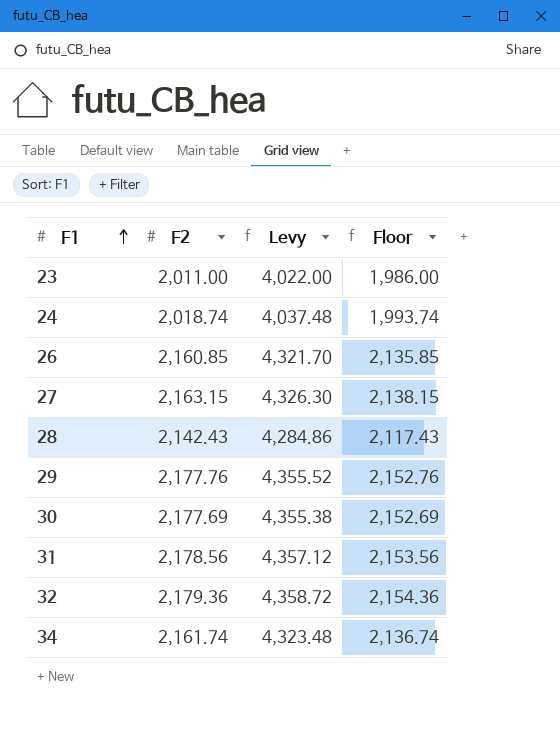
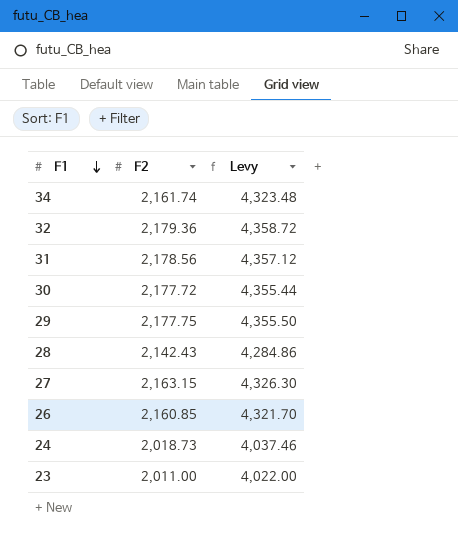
row order: F1 ascending -> F1 descending
column Floor | formula: [F2] - 25 -> none
30 | F2: 2,177.69 -> 2,177.72
30 | Levy: 4,355.38 -> 4,355.44
29 | F2: 2,177.76 -> 2,177.75
29 | Levy: 4,355.52 -> 4,355.50
24 | F2: 2,018.74 -> 2,018.73
24 | Levy: 4,037.48 -> 4,037.46

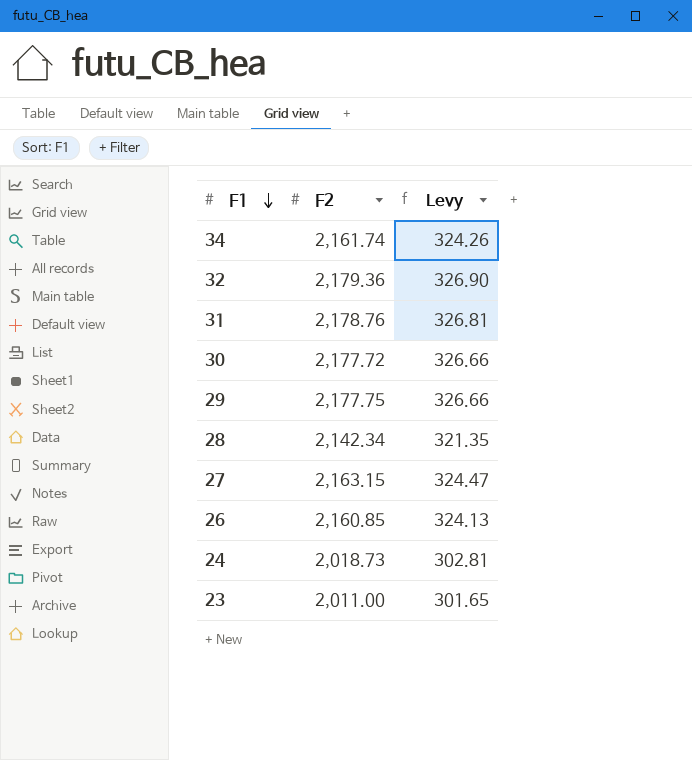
column Levy | formula: [F2] * 2 -> [F2] * 0.15
31 | F2: 2,178.56 -> 2,178.76
28 | F2: 2,142.43 -> 2,142.34

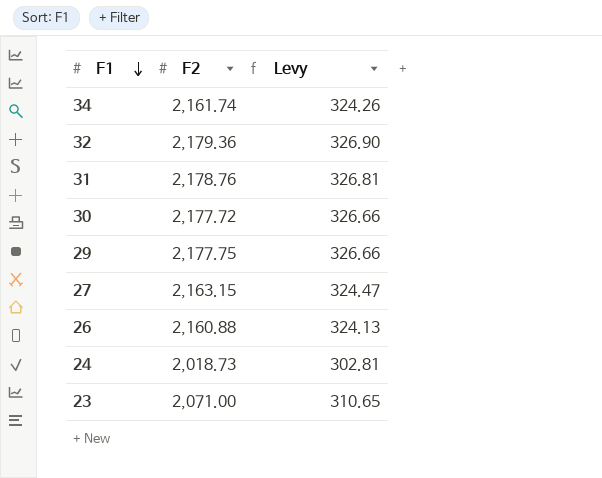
row 28: 2,142.34 | 321.35 -> none
26 | F2: 2,160.85 -> 2,160.88
23 | F2: 2,011.00 -> 2,071.00
23 | Levy: 301.65 -> 310.65

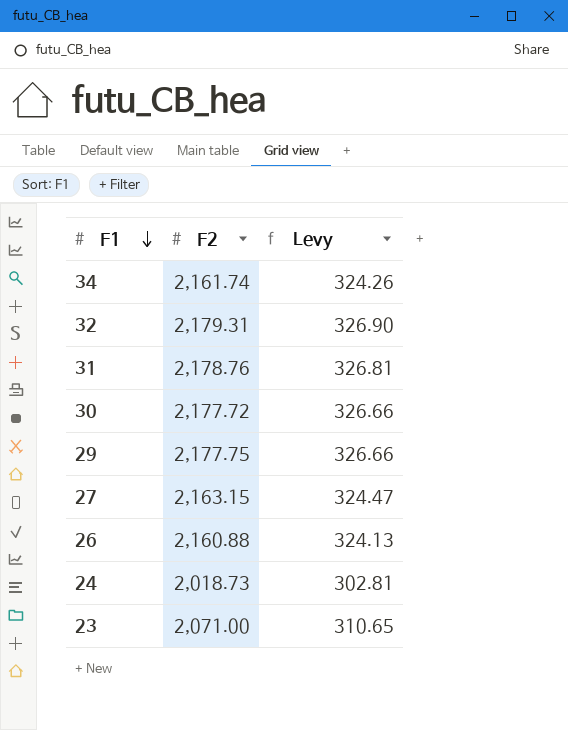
32 | F2: 2,179.36 -> 2,179.31

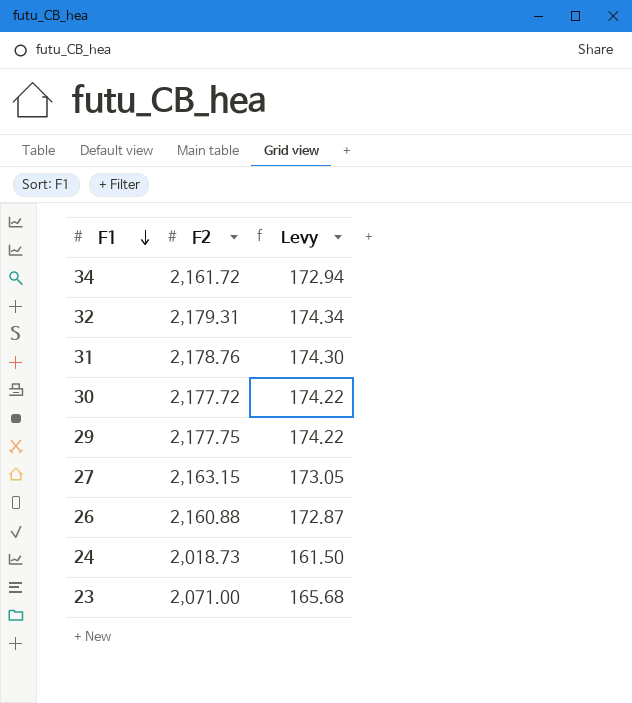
column Levy | formula: [F2] * 0.15 -> [F2] * 0.08
34 | F2: 2,161.74 -> 2,161.72

